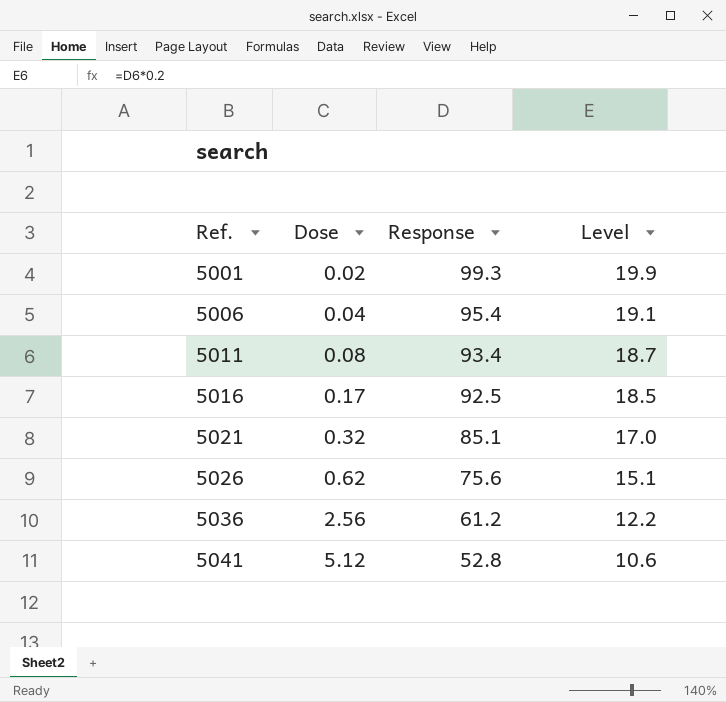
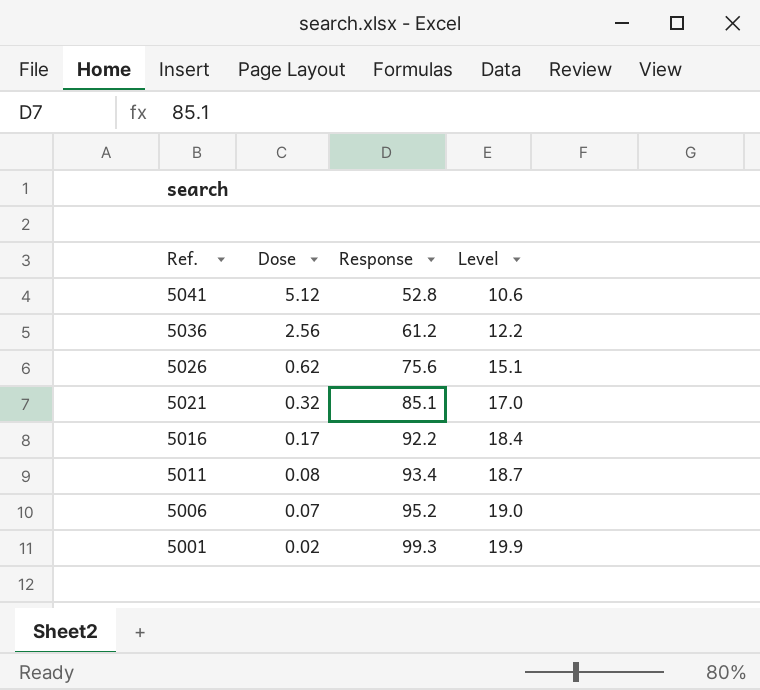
row order: Ref. ascending -> Ref. descending
5016 | Response: 92.5 -> 92.2
5016 | Level: 18.5 -> 18.4
5006 | Dose: 0.04 -> 0.07
5006 | Response: 95.4 -> 95.2
5006 | Level: 19.1 -> 19.0

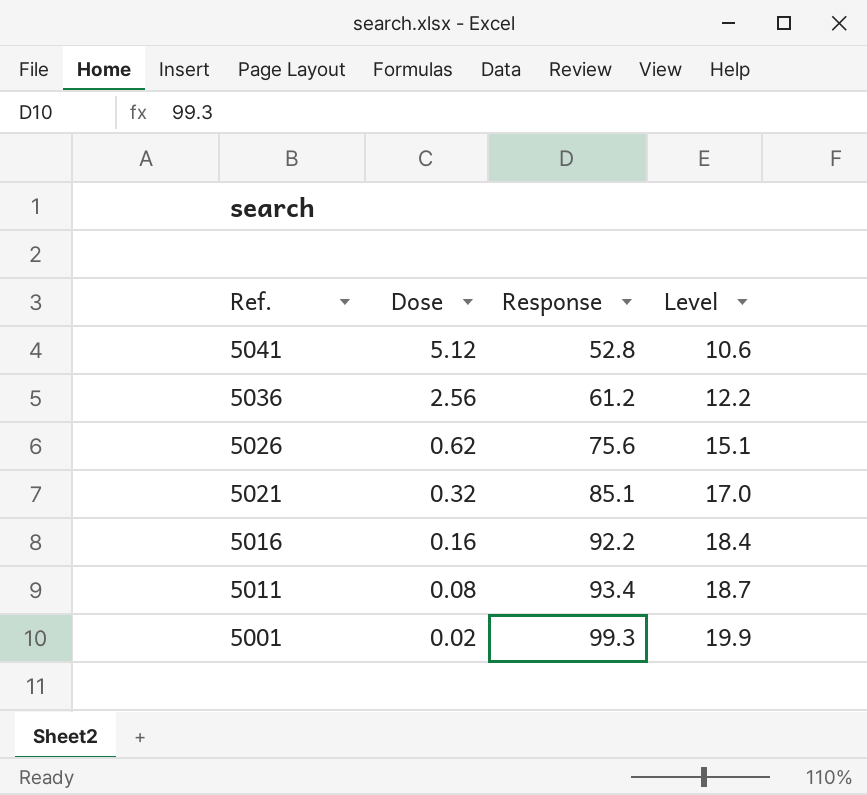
row 5006: 0.07 | 95.2 | 19.0 -> none
5016 | Dose: 0.17 -> 0.16

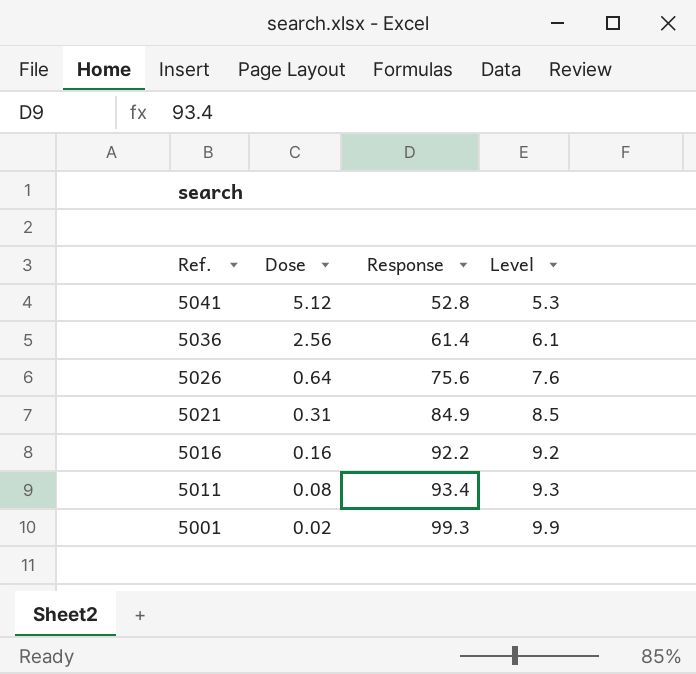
column Level | formula: [Response] * 0.2 -> [Response] * 0.1
5036 | Response: 61.2 -> 61.4
5026 | Dose: 0.62 -> 0.64
5021 | Dose: 0.32 -> 0.31
5021 | Response: 85.1 -> 84.9

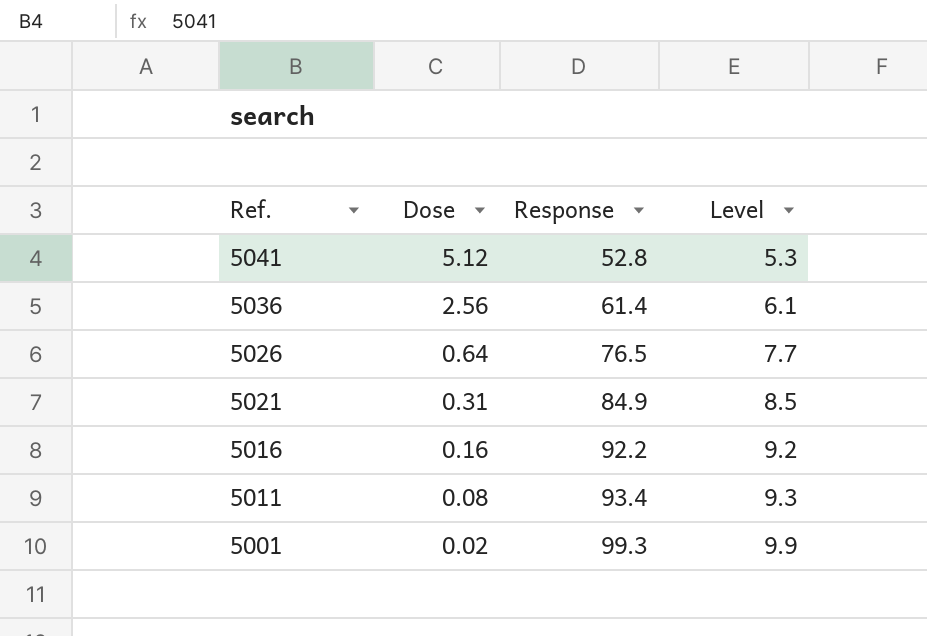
5026 | Response: 75.6 -> 76.5
5026 | Level: 7.6 -> 7.7

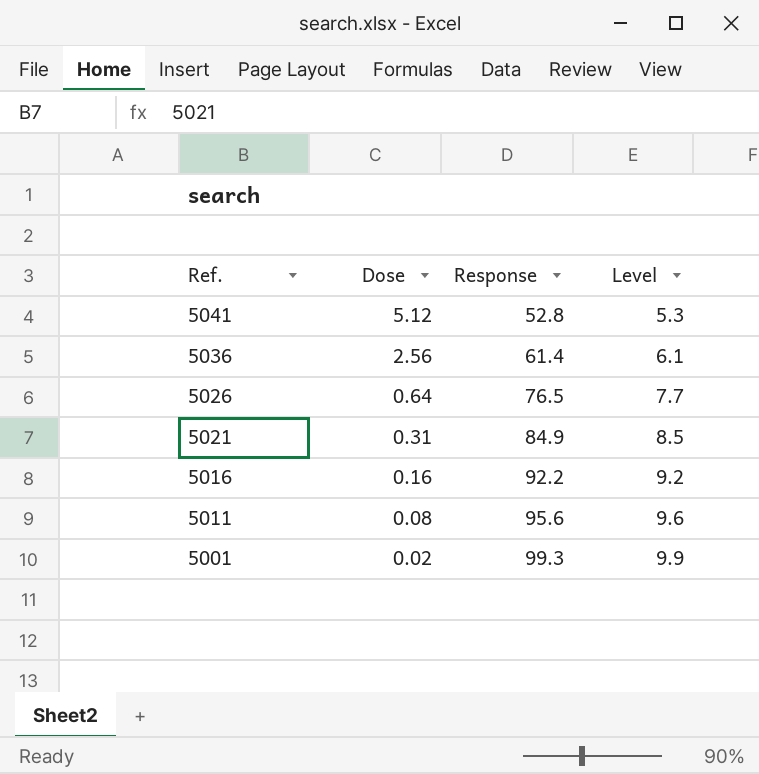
5011 | Response: 93.4 -> 95.6
5011 | Level: 9.3 -> 9.6

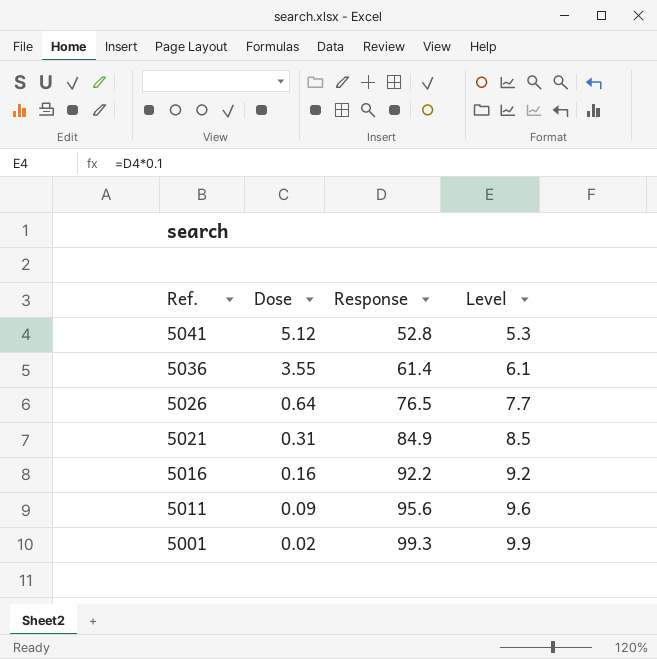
5036 | Dose: 2.56 -> 3.55
5011 | Dose: 0.08 -> 0.09

